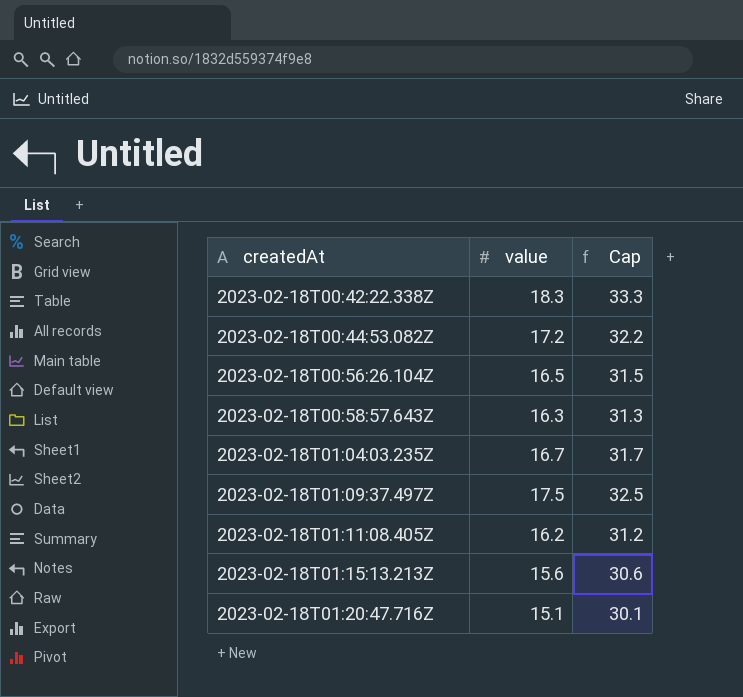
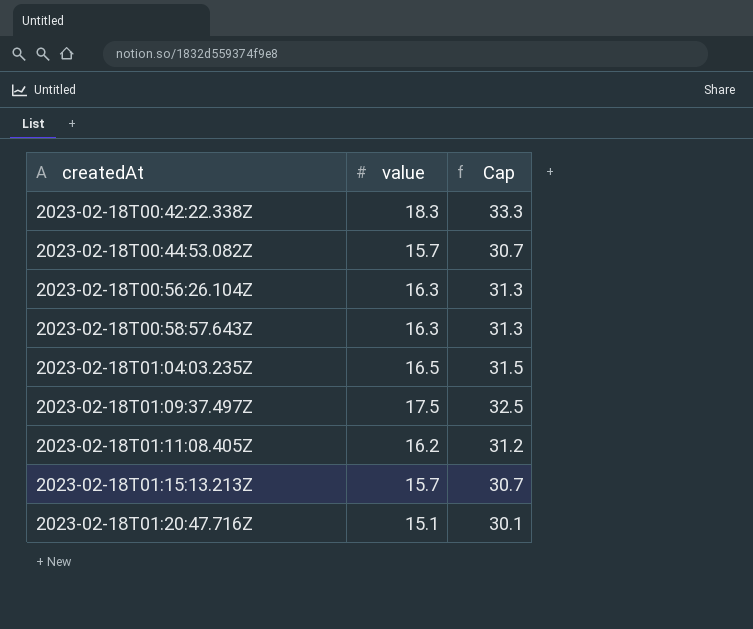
2023-02-18T00:44:53.082Z | value: 17.2 -> 15.7
2023-02-18T00:44:53.082Z | Cap: 32.2 -> 30.7
2023-02-18T00:56:26.104Z | value: 16.5 -> 16.3
2023-02-18T00:56:26.104Z | Cap: 31.5 -> 31.3
2023-02-18T01:04:03.235Z | value: 16.7 -> 16.5
2023-02-18T01:04:03.235Z | Cap: 31.7 -> 31.5
2023-02-18T01:15:13.213Z | value: 15.6 -> 15.7
2023-02-18T01:15:13.213Z | Cap: 30.6 -> 30.7

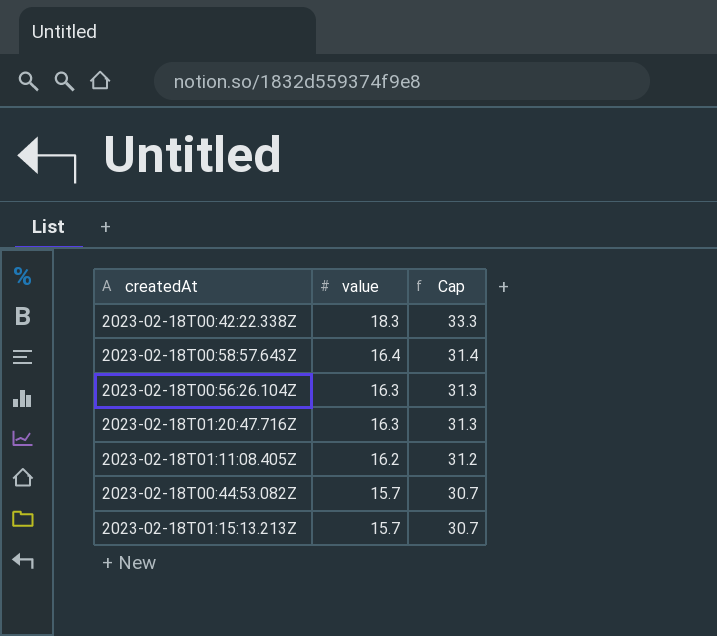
row order: createdAt ascending -> value descending
row 2023-02-18T01:04:03.235Z: 16.5 | 31.5 -> none
row 2023-02-18T01:09:37.497Z: 17.5 | 32.5 -> none
2023-02-18T00:58:57.643Z | value: 16.3 -> 16.4
2023-02-18T00:58:57.643Z | Cap: 31.3 -> 31.4
2023-02-18T01:20:47.716Z | value: 15.1 -> 16.3
2023-02-18T01:20:47.716Z | Cap: 30.1 -> 31.3

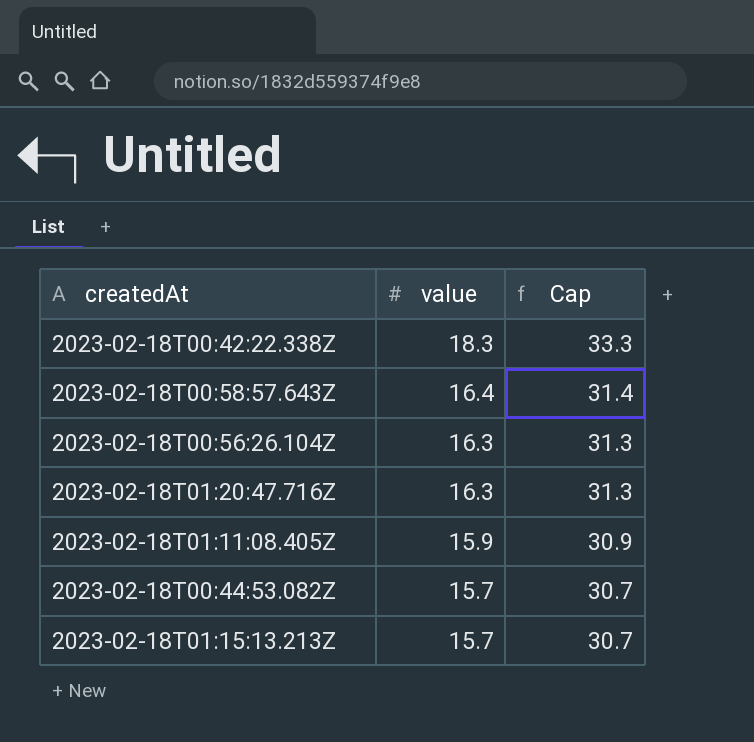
2023-02-18T01:11:08.405Z | value: 16.2 -> 15.9
2023-02-18T01:11:08.405Z | Cap: 31.2 -> 30.9

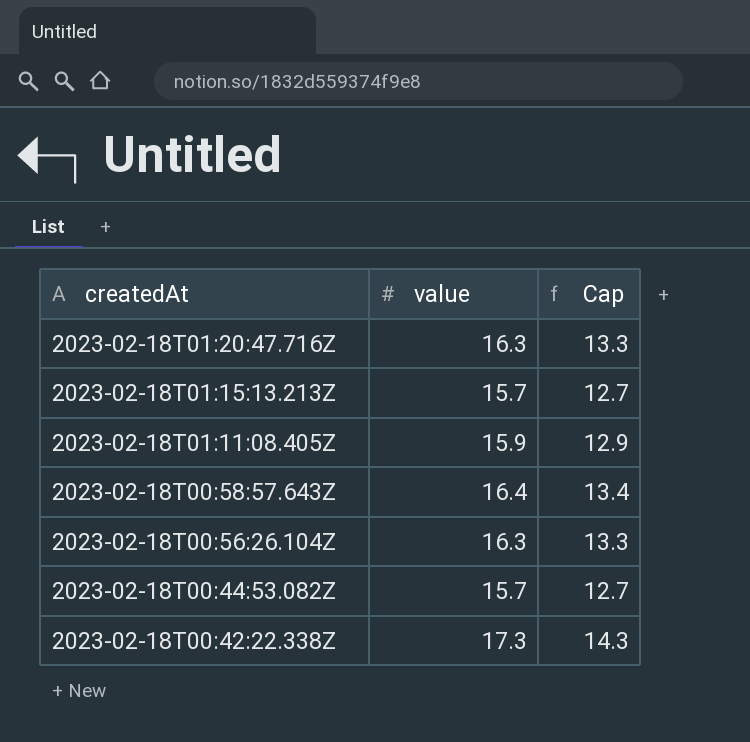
row order: value descending -> createdAt descending
column Cap | formula: [value] + 15 -> [value] - 3
2023-02-18T00:42:22.338Z | value: 18.3 -> 17.3

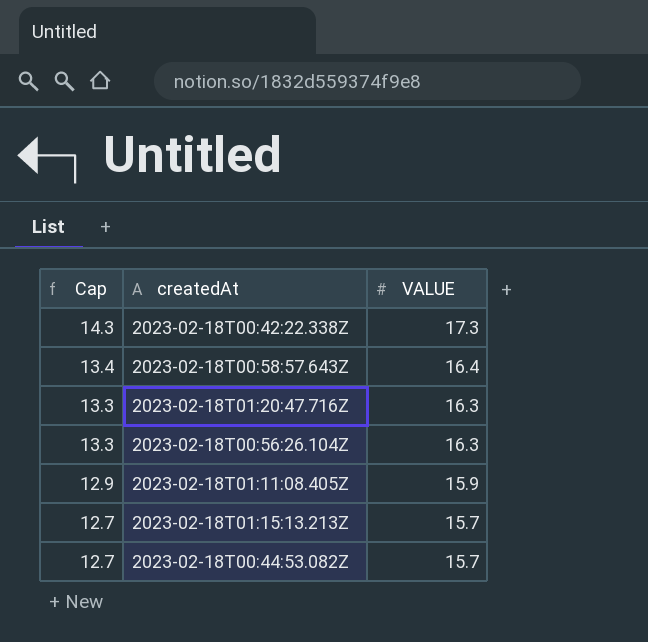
row order: createdAt descending -> Cap descending
column Cap | position: 3 -> 1
column name: value -> VALUE

